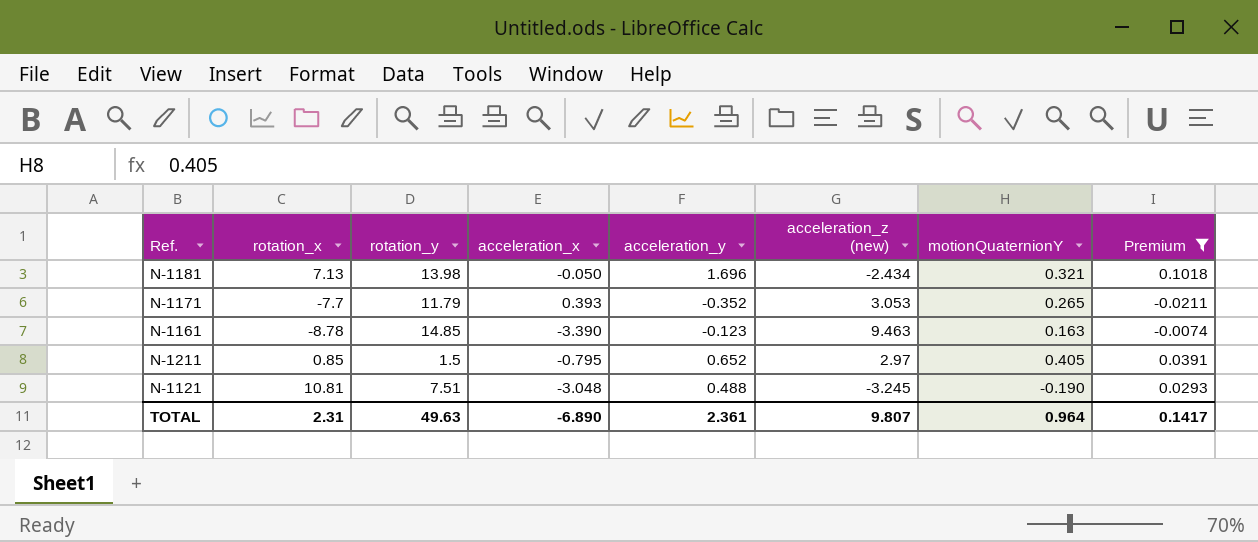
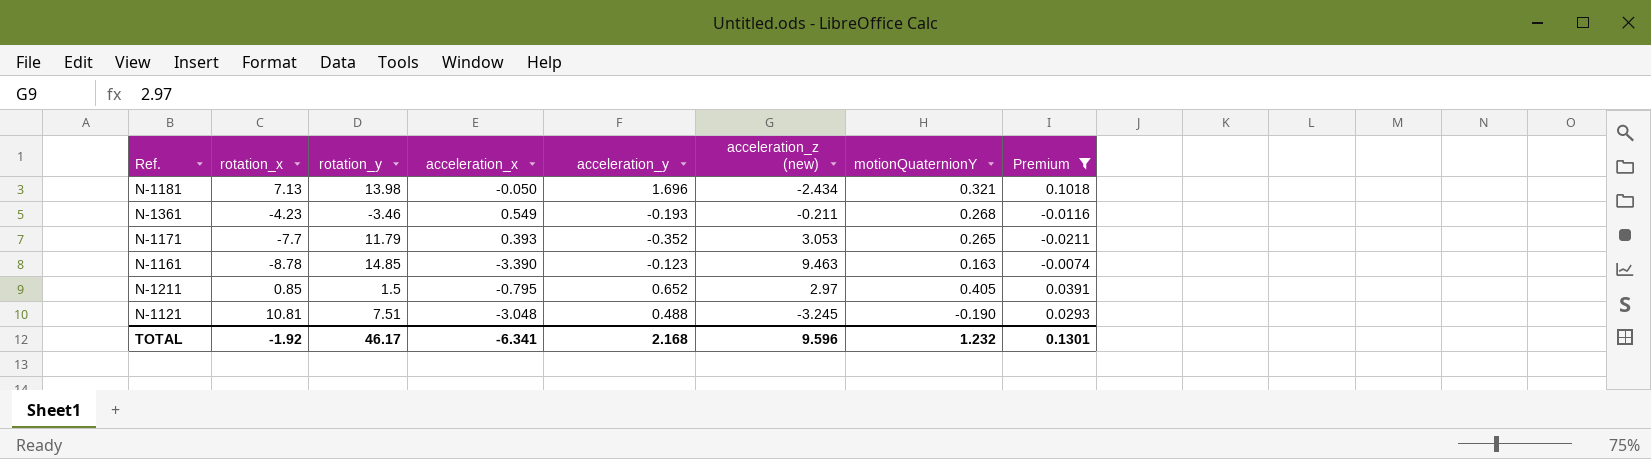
row N-1361: none -> -4.23 | -3.46 | 0.549 | -0.193 | -0.211 | 0.268 | -0.0116
TOTAL | rotation_x: 2.31 -> -1.92
TOTAL | rotation_y: 49.63 -> 46.17
TOTAL | acceleration_x: -6.890 -> -6.341
TOTAL | acceleration_y: 2.361 -> 2.168
TOTAL | acceleration_z (new): 9.807 -> 9.596
TOTAL | motionQuaternionY: 0.964 -> 1.232
TOTAL | Premium: 0.1417 -> 0.1301

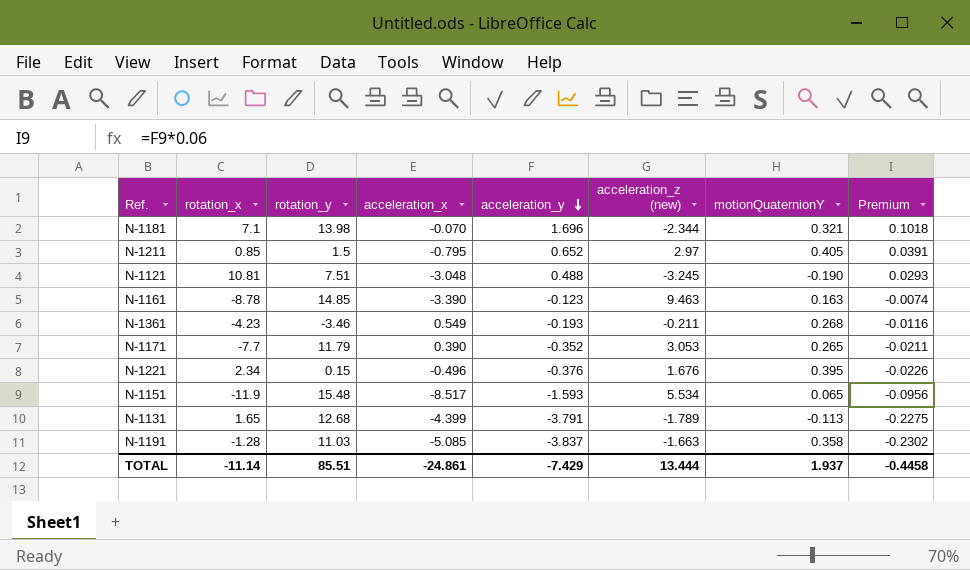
filter: Premium >= -0.0211 -> none
row order: none -> acceleration_y descending
N-1181 | rotation_x: 7.13 -> 7.1
N-1181 | acceleration_x: -0.050 -> -0.070
N-1181 | acceleration_z (new): -2.434 -> -2.344
N-1171 | acceleration_x: 0.393 -> 0.390
TOTAL | rotation_x: -1.92 -> -11.14
TOTAL | rotation_y: 46.17 -> 85.51
TOTAL | acceleration_x: -6.341 -> -24.861
TOTAL | acceleration_y: 2.168 -> -7.429
TOTAL | acceleration_z (new): 9.596 -> 13.444
TOTAL | motionQuaternionY: 1.232 -> 1.937
TOTAL | Premium: 0.1301 -> -0.4458

